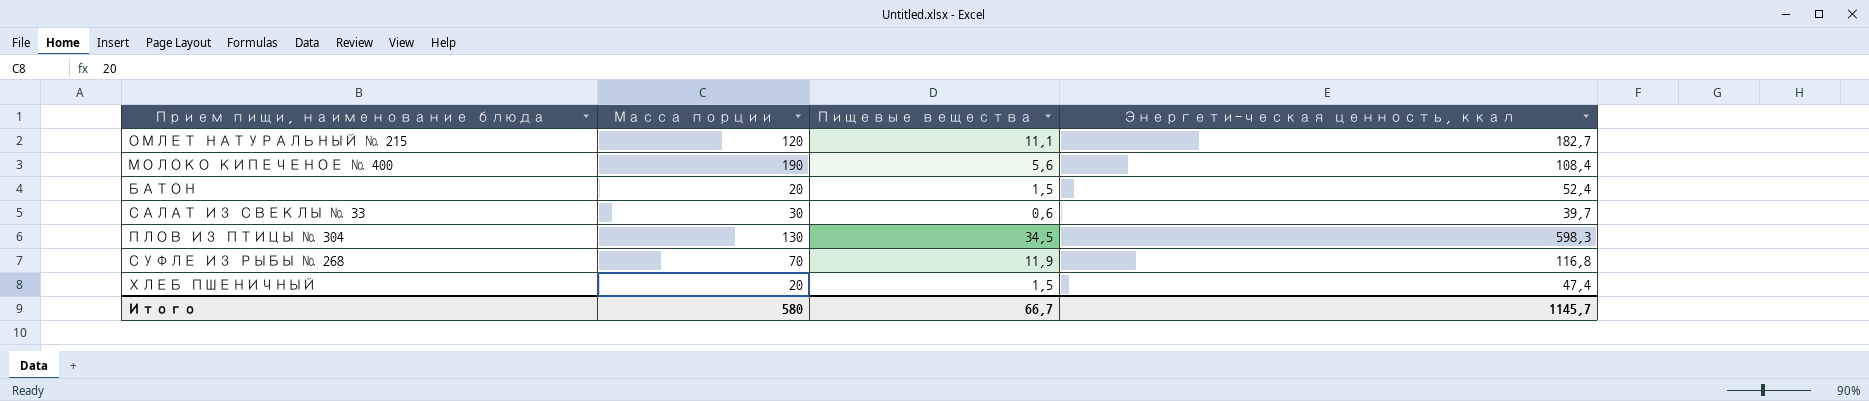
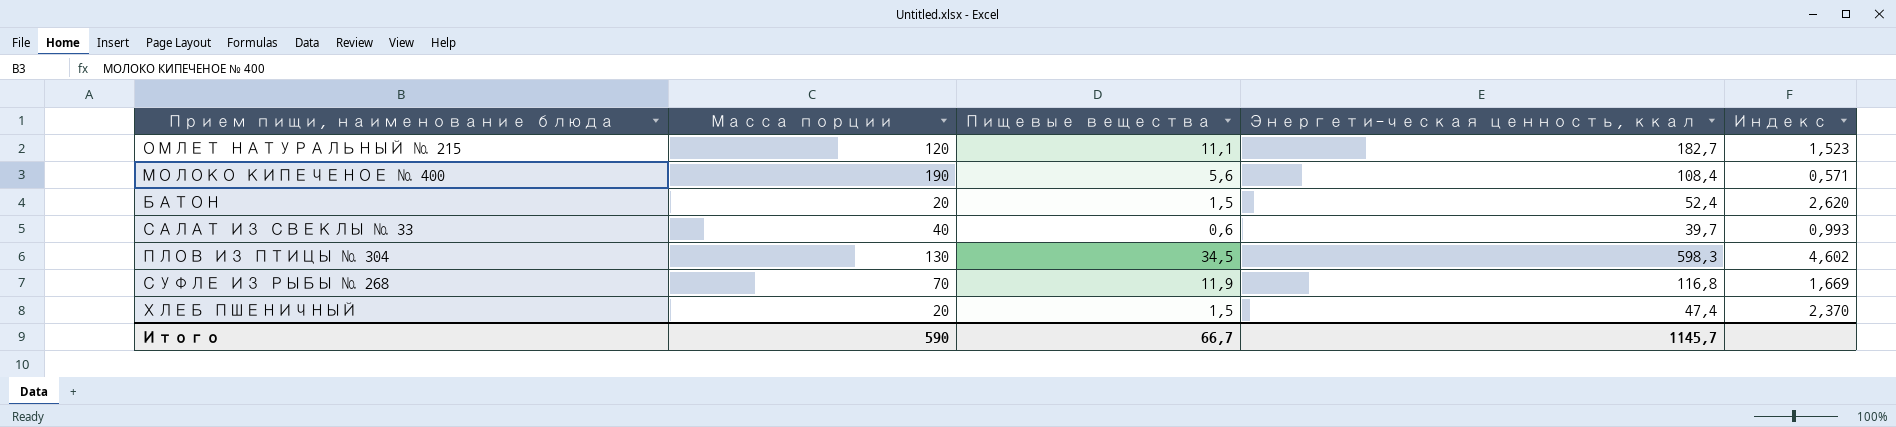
column Индекс | formula: none -> [Энергети-ческая ценность, ккал] / [Масса порции]
САЛАТ ИЗ СВЕКЛЫ № 33 | Масса порции: 30 -> 40
Итого | Масса порции: 580 -> 590

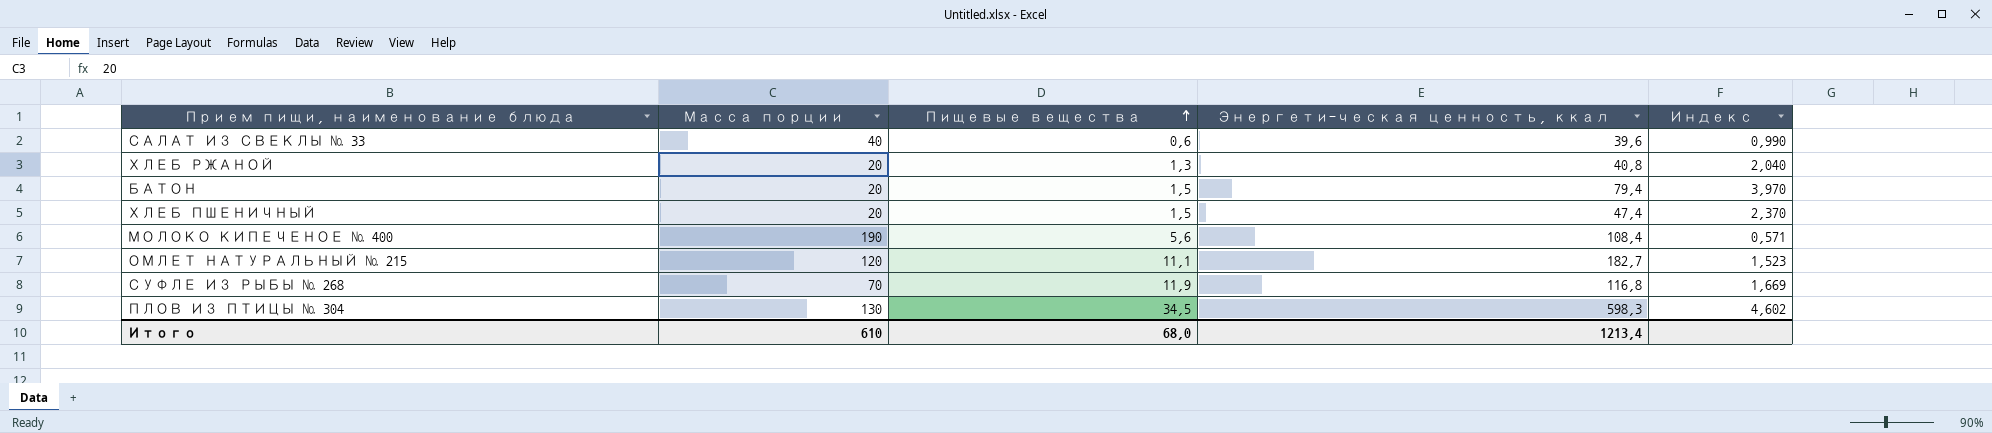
row order: none -> Пищевые вещества ascending
САЛАТ ИЗ СВЕКЛЫ № 33 | Энергети-ческая ценность, ккал: 39,7 -> 39,6
САЛАТ ИЗ СВЕКЛЫ № 33 | Индекс: 0,993 -> 0,990
row ХЛЕБ РЖАНОЙ: none -> 20 | 1,3 | 40,8 | 2,040
БАТОН | Энергети-ческая ценность, ккал: 52,4 -> 79,4
БАТОН | Индекс: 2,620 -> 3,970
Итого | Масса порции: 590 -> 610
Итого | Пищевые вещества: 66,7 -> 68,0
Итого | Энергети-ческая ценность, ккал: 1145,7 -> 1213,4

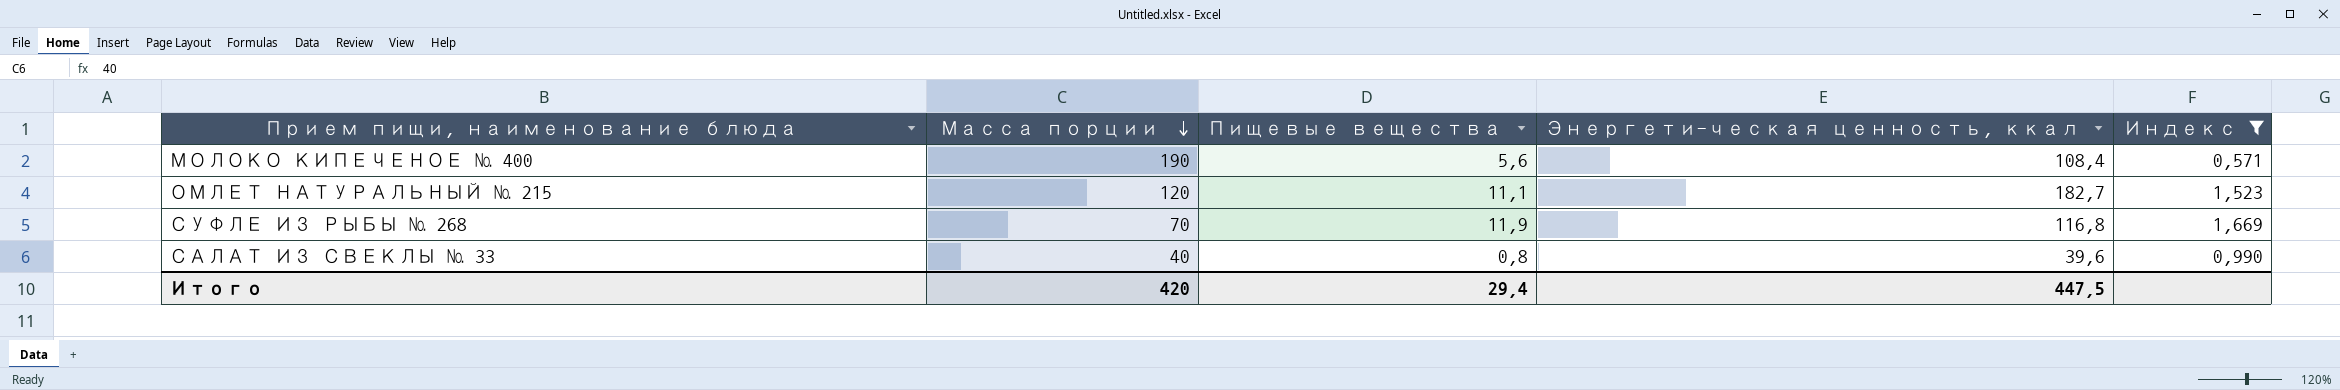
filter: none -> Индекс <= 1,669
row order: Пищевые вещества ascending -> Масса порции descending
САЛАТ ИЗ СВЕКЛЫ № 33 | Пищевые вещества: 0,6 -> 0,8
Итого | Масса порции: 610 -> 420
Итого | Пищевые вещества: 68,0 -> 29,4
Итого | Энергети-ческая ценность, ккал: 1213,4 -> 447,5

